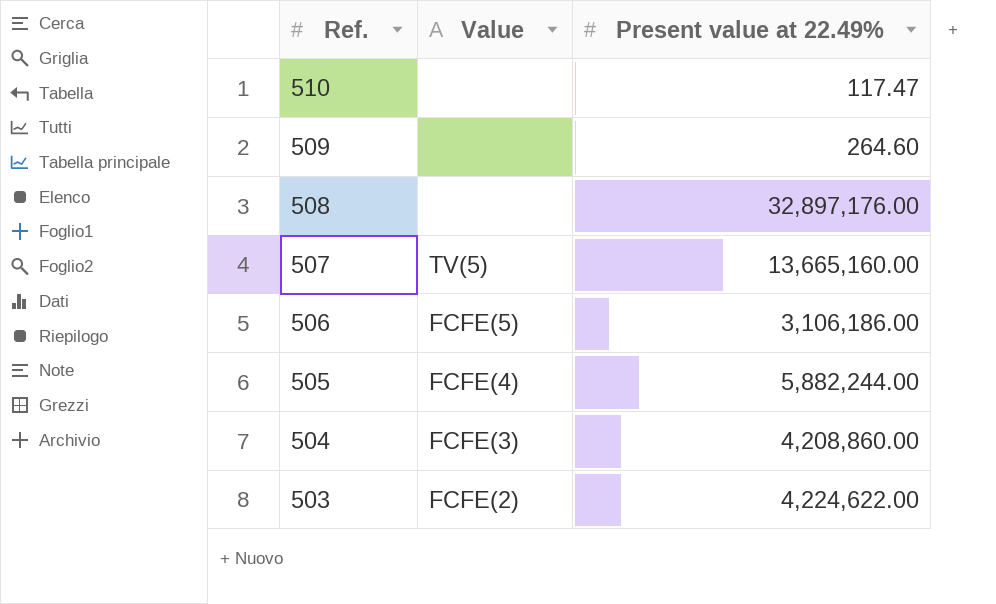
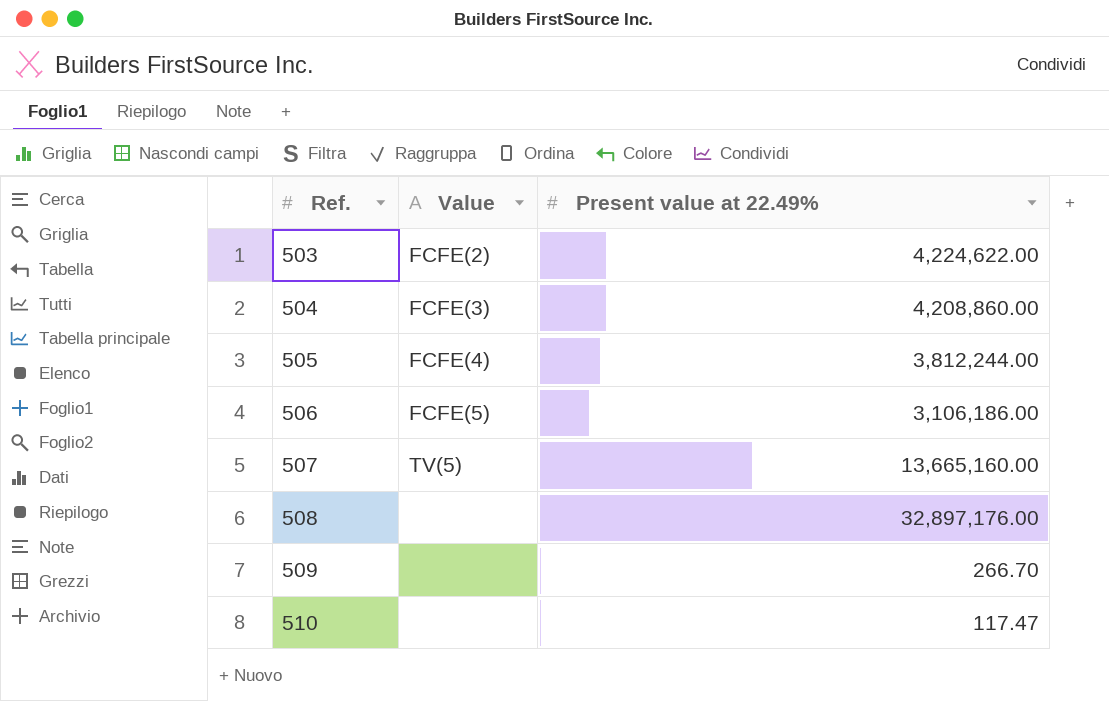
row order: Ref. descending -> Ref. ascending
505 | Present value at 22.49%: 5,882,244.00 -> 3,812,244.00
509 | Present value at 22.49%: 264.60 -> 266.70

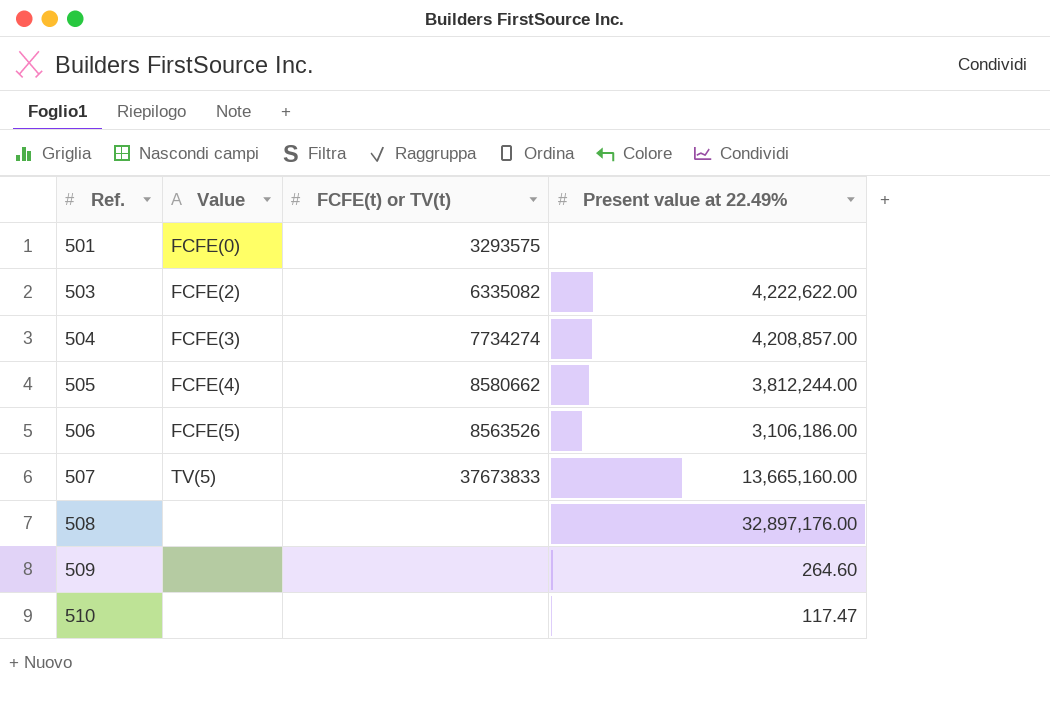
column FCFE(t) or TV(t) | position: none -> 3
row 501: none -> FCFE(0) | 3293575 | none
503 | Present value at 22.49%: 4,224,622.00 -> 4,222,622.00
504 | Present value at 22.49%: 4,208,860.00 -> 4,208,857.00
509 | Present value at 22.49%: 266.70 -> 264.60

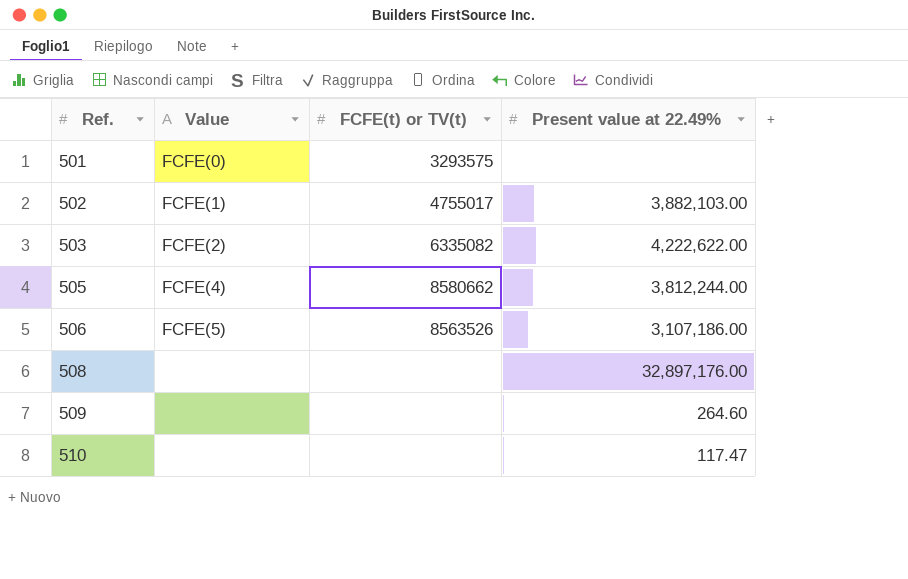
row 504: FCFE(3) | 7734274 | 4,208,857.00 -> none
row 507: TV(5) | 37673833 | 13,665,160.00 -> none
row 502: none -> FCFE(1) | 4755017 | 3,882,103.00
506 | Present value at 22.49%: 3,106,186.00 -> 3,107,186.00

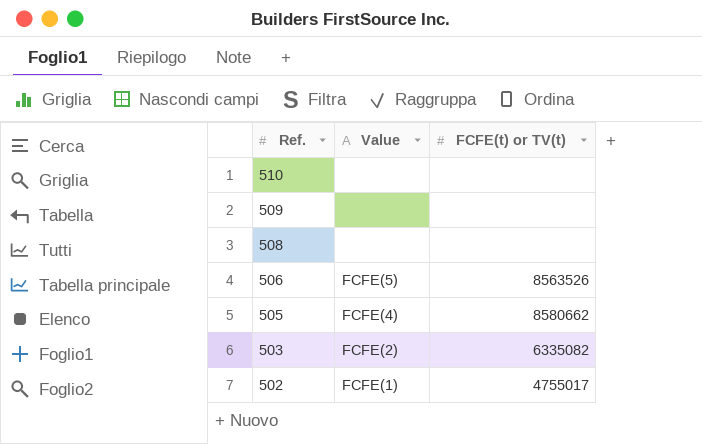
row order: Ref. ascending -> Ref. descending
column Present value at 22.49% | position: 4 -> none
row 501: FCFE(0) | 3293575 | none -> none

